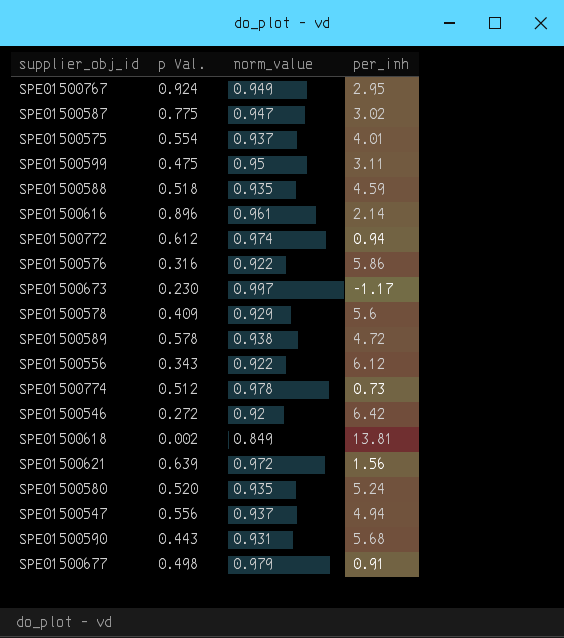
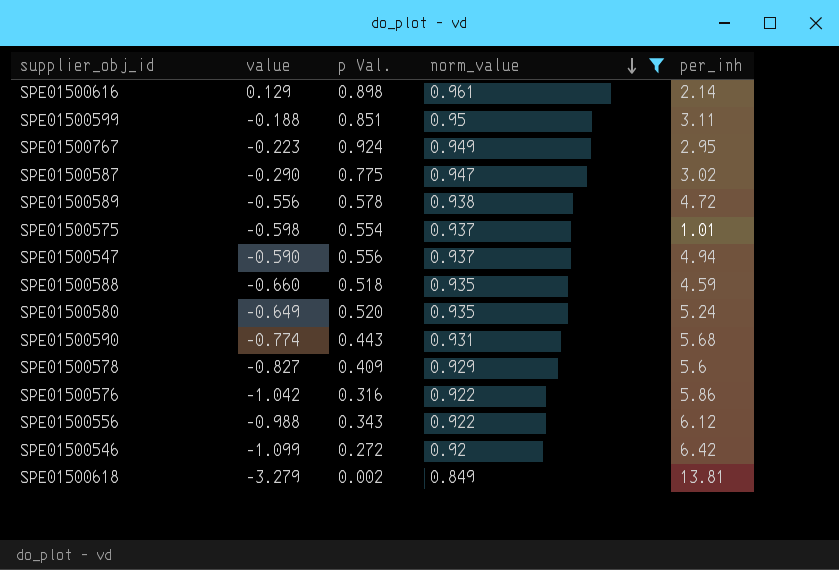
filter: none -> norm_value <= 0.961
row order: none -> norm_value descending
column value | position: none -> 2
SPE01500616 | p Val.: 0.896 -> 0.898
SPE01500599 | p Val.: 0.475 -> 0.851
SPE01500575 | per_inh: 4.01 -> 1.01

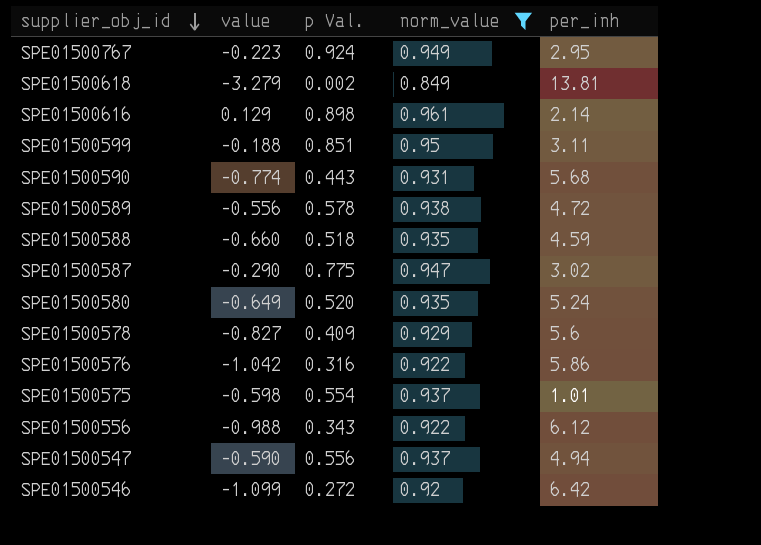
row order: norm_value descending -> supplier_obj_id descending

